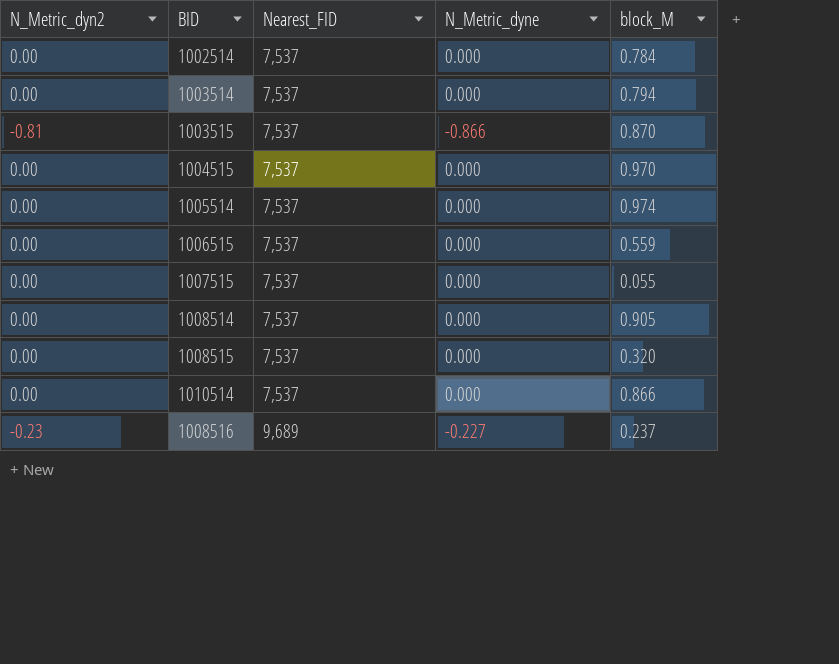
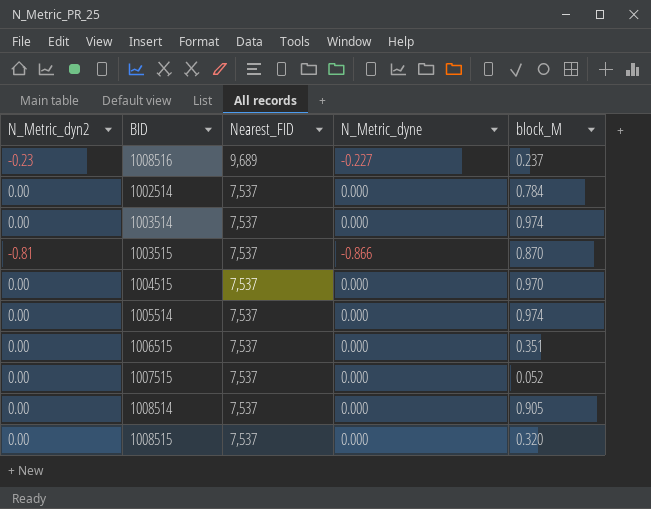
row order: Nearest_FID ascending -> Nearest_FID descending
row 1010514: 0.00 | 7,537 | 0.000 | 0.866 -> none
1003514 | block_M: 0.794 -> 0.974
1006515 | block_M: 0.559 -> 0.351
1007515 | block_M: 0.055 -> 0.052

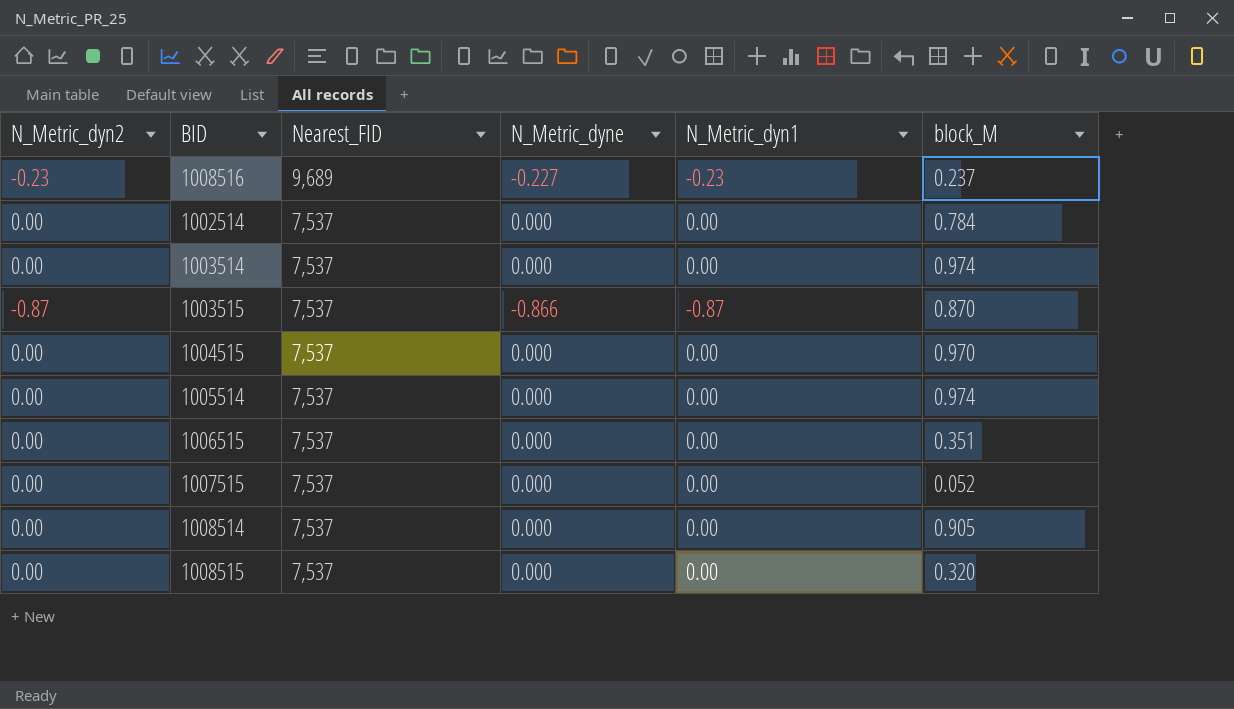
column N_Metric_dyn1 | position: none -> 5
1003515 | N_Metric_dyn2: -0.81 -> -0.87

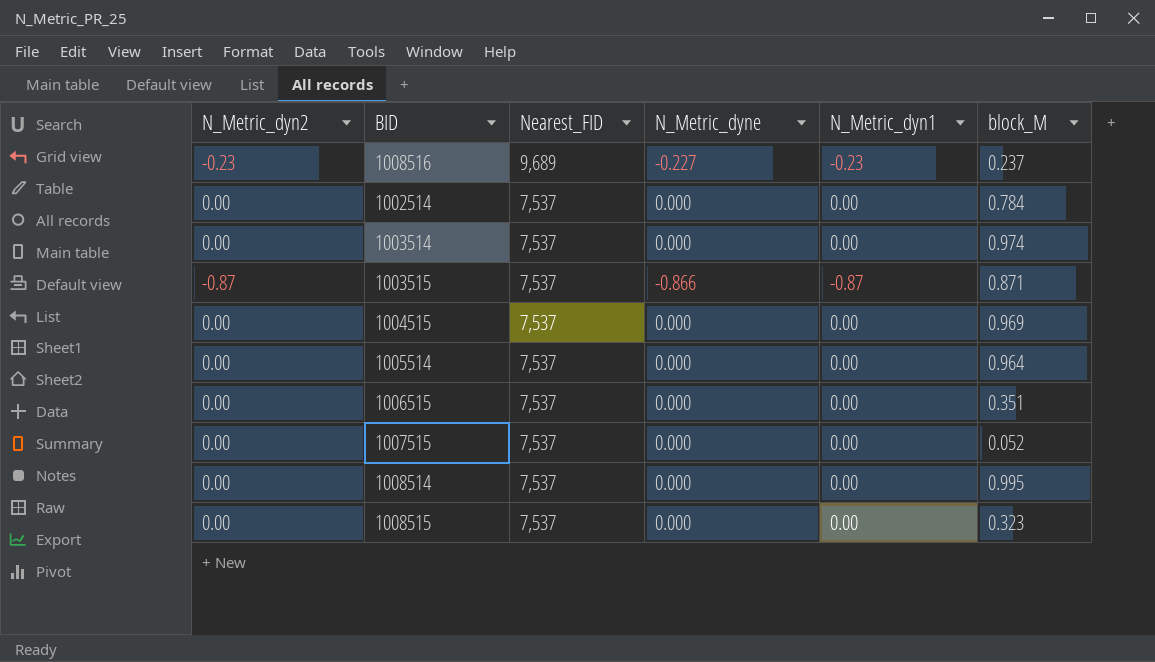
1003515 | block_M: 0.870 -> 0.871
1004515 | block_M: 0.970 -> 0.969
1005514 | block_M: 0.974 -> 0.964
1008514 | block_M: 0.905 -> 0.995
1008515 | block_M: 0.320 -> 0.323

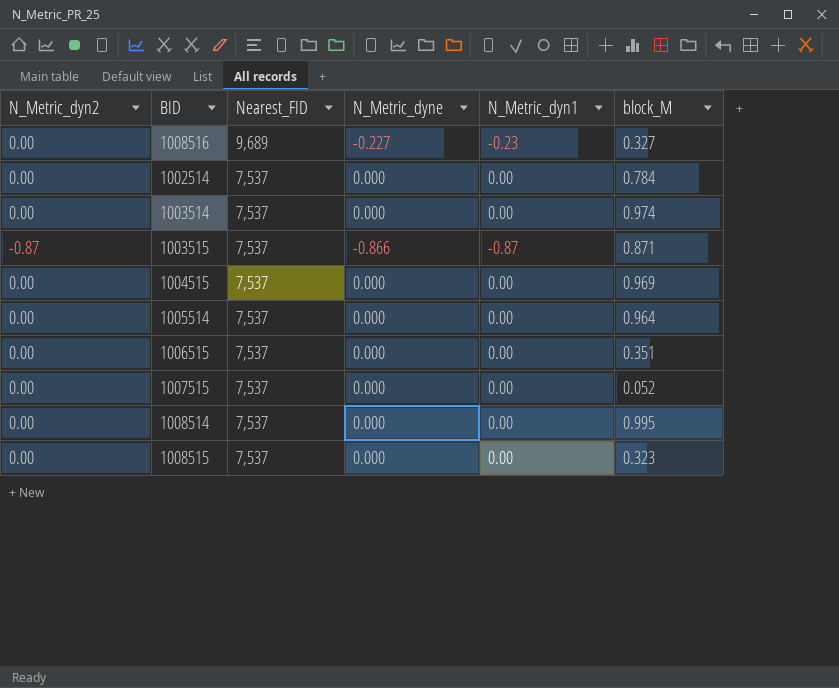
1008516 | N_Metric_dyn2: -0.23 -> 0.00
1008516 | block_M: 0.237 -> 0.327

